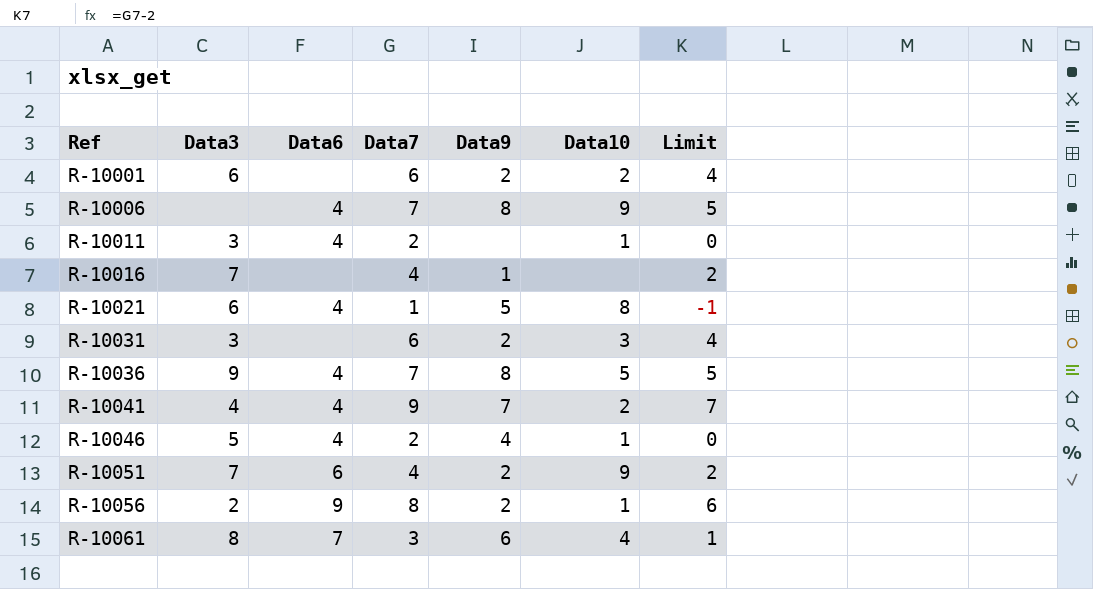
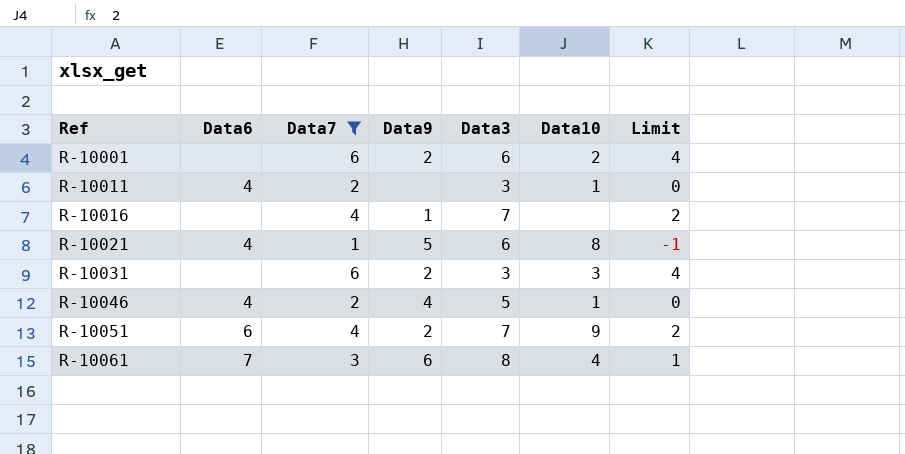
filter: none -> Data7 <= 6
column Data3 | position: 2 -> 5

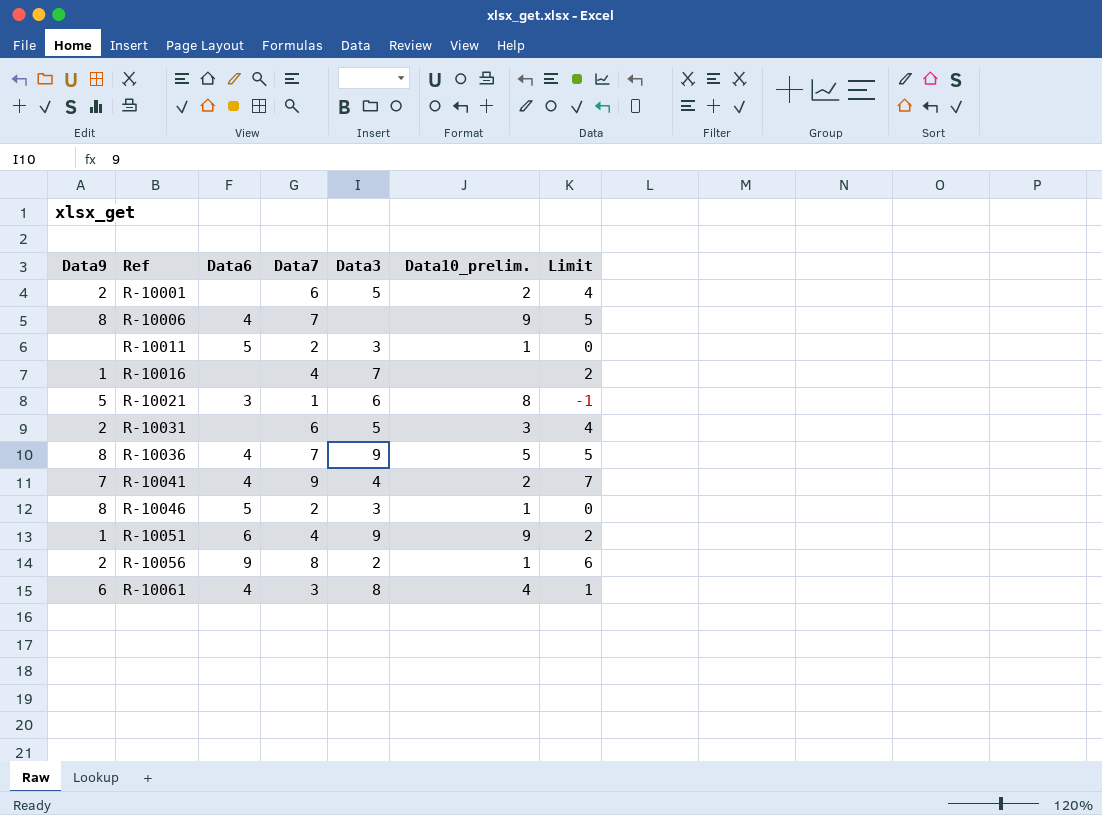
filter: Data7 <= 6 -> none
column Data9 | position: 4 -> 1
column name: Data10 -> Data10_prelim.
R-10001 | Data3: 6 -> 5
R-10011 | Data6: 4 -> 5
R-10021 | Data6: 4 -> 3
R-10031 | Data3: 3 -> 5
R-10046 | Data9: 4 -> 8
R-10046 | Data6: 4 -> 5
R-10046 | Data3: 5 -> 3
R-10051 | Data9: 2 -> 1
R-10051 | Data3: 7 -> 9
R-10061 | Data6: 7 -> 4

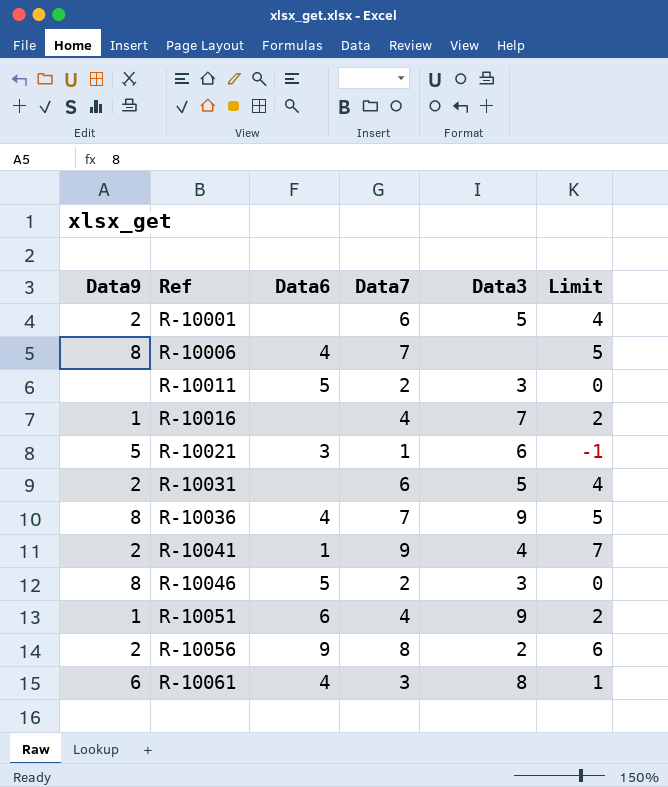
column Data10_prelim. | position: 6 -> none
R-10041 | Data9: 7 -> 2
R-10041 | Data6: 4 -> 1

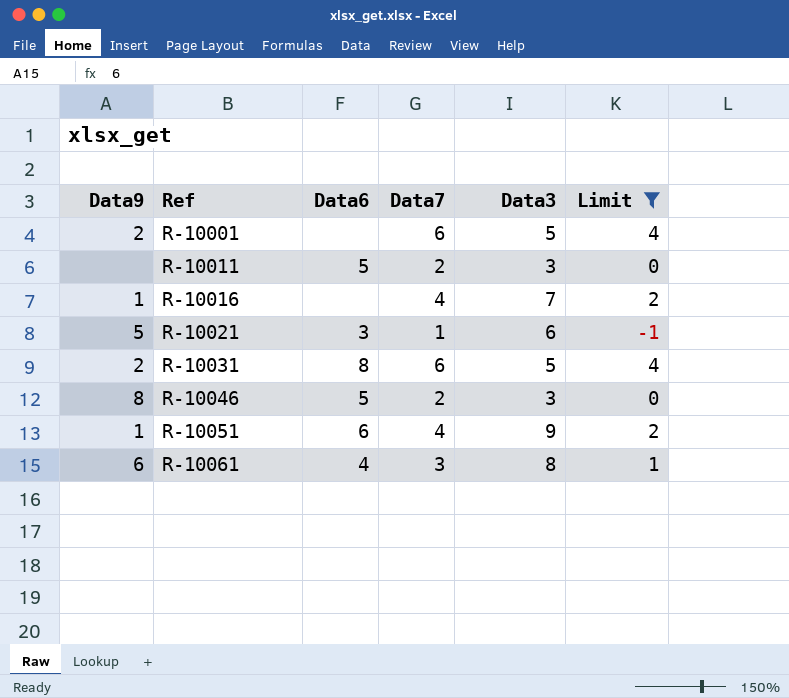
filter: none -> Limit <= 4
R-10031 | Data6: none -> 8

